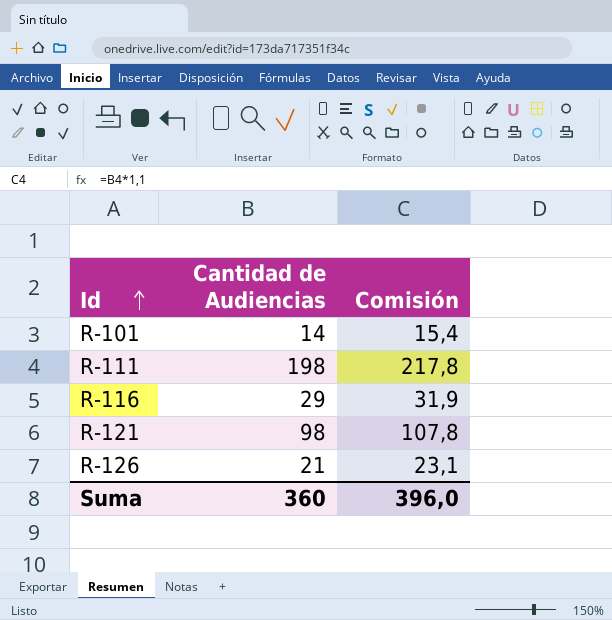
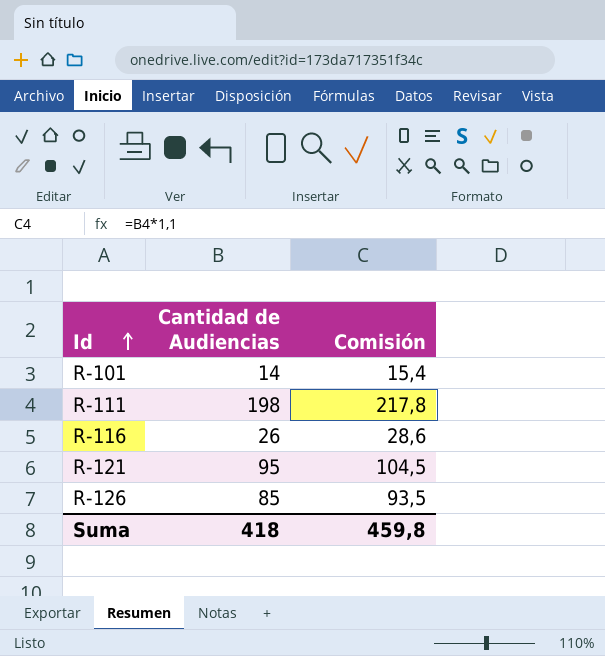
R-116 | Cantidad de Audiencias: 29 -> 26
R-116 | Comisión: 31,9 -> 28,6
R-121 | Cantidad de Audiencias: 98 -> 95
R-121 | Comisión: 107,8 -> 104,5
R-126 | Cantidad de Audiencias: 21 -> 85
R-126 | Comisión: 23,1 -> 93,5
Suma | Cantidad de Audiencias: 360 -> 418
Suma | Comisión: 396,0 -> 459,8

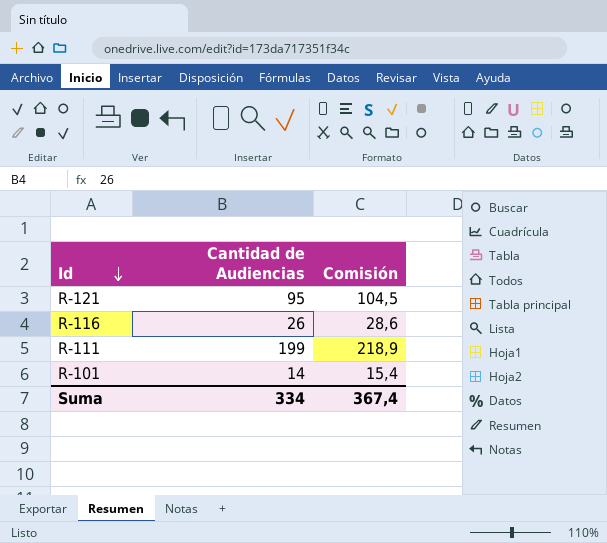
row order: Id ascending -> Id descending
row R-126: 85 | 93,5 -> none
R-111 | Cantidad de Audiencias: 198 -> 199
R-111 | Comisión: 217,8 -> 218,9
Suma | Cantidad de Audiencias: 418 -> 334
Suma | Comisión: 459,8 -> 367,4

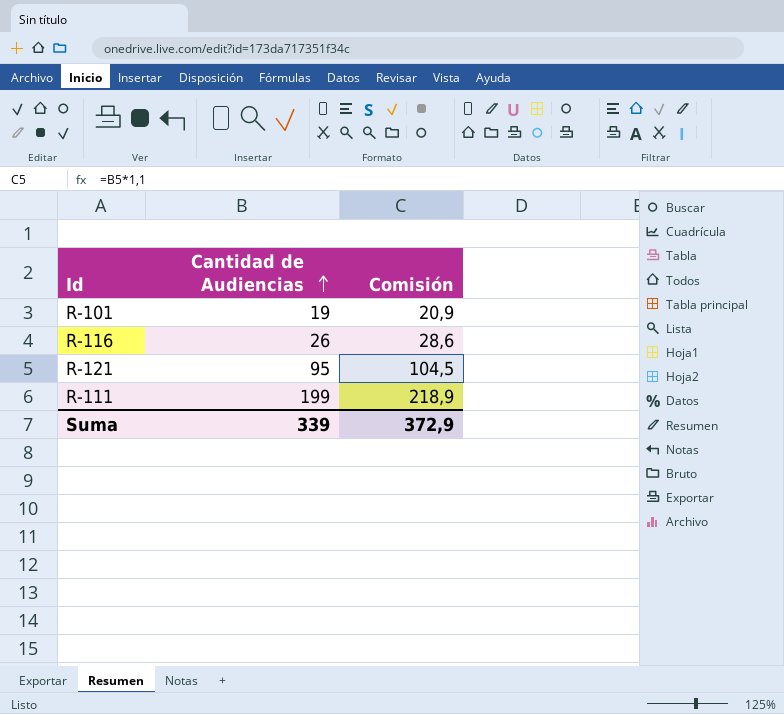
row order: Id descending -> Cantidad de Audiencias ascending
R-101 | Cantidad de Audiencias: 14 -> 19
R-101 | Comisión: 15,4 -> 20,9
Suma | Cantidad de Audiencias: 334 -> 339
Suma | Comisión: 367,4 -> 372,9

